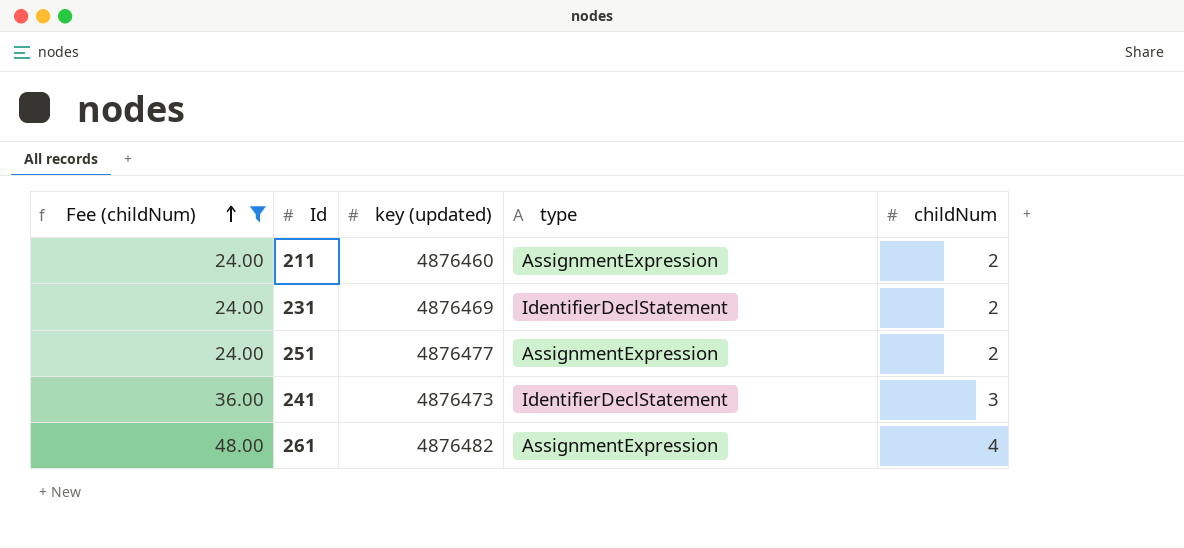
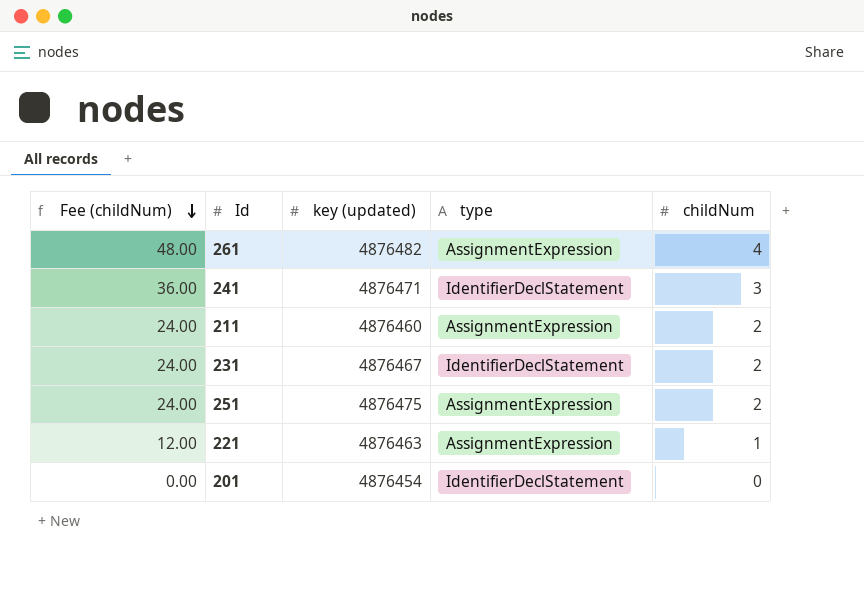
filter: Fee (childNum) >= 24.00 -> none
row order: Fee (childNum) ascending -> Fee (childNum) descending
241 | key (updated): 4876473 -> 4876471
231 | key (updated): 4876469 -> 4876467
251 | key (updated): 4876477 -> 4876475

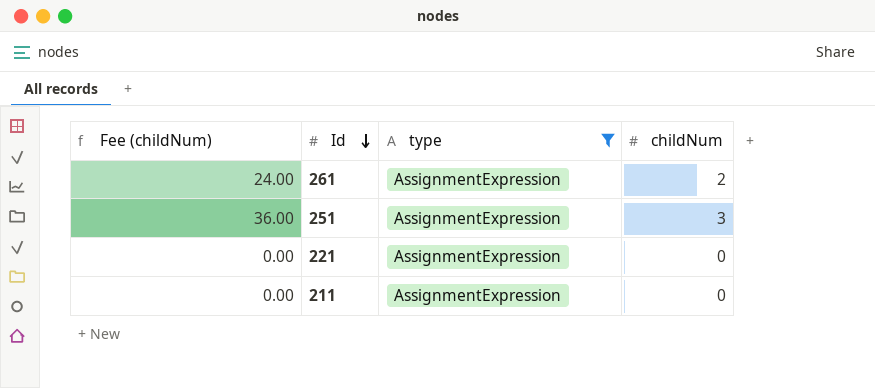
filter: none -> type = AssignmentExpression
row order: Fee (childNum) descending -> Id descending
column key (updated) | position: 3 -> none
261 | Fee (childNum): 48.00 -> 24.00
261 | childNum: 4 -> 2
251 | Fee (childNum): 24.00 -> 36.00
251 | childNum: 2 -> 3
221 | Fee (childNum): 12.00 -> 0.00
221 | childNum: 1 -> 0
211 | Fee (childNum): 24.00 -> 0.00
211 | childNum: 2 -> 0

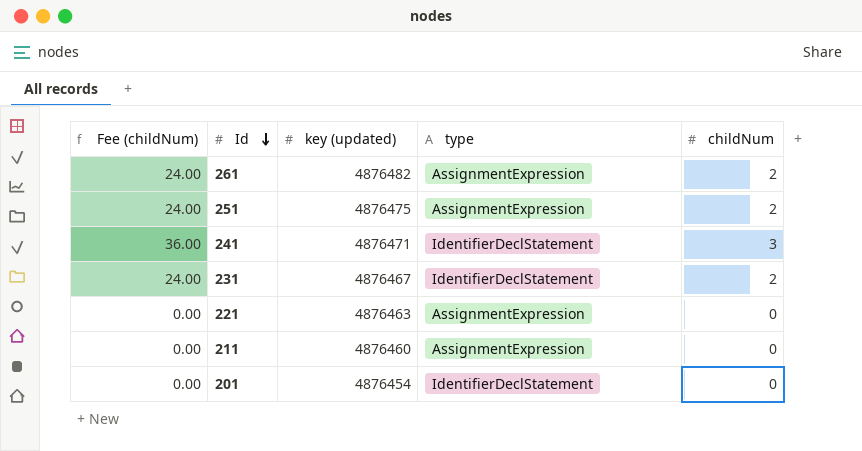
filter: type = AssignmentExpression -> none
column key (updated) | position: none -> 3
251 | Fee (childNum): 36.00 -> 24.00
251 | childNum: 3 -> 2

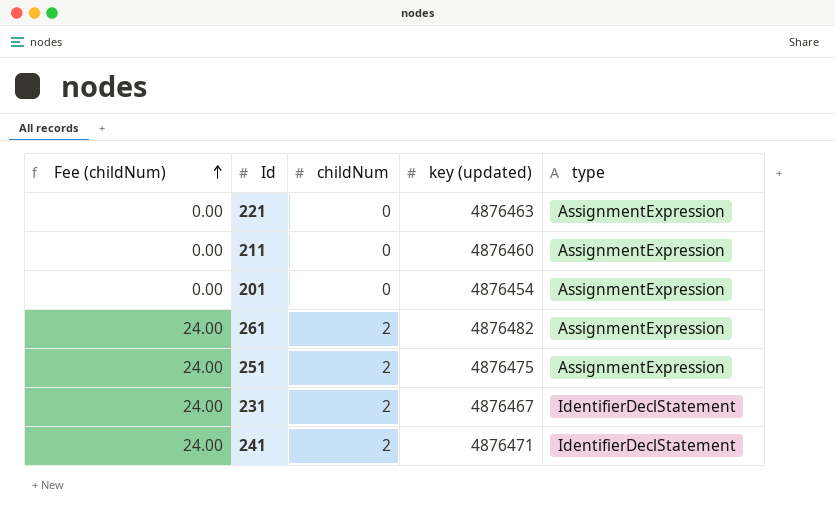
row order: Id descending -> Fee (childNum) ascending
column childNum | position: 5 -> 3
201 | type: IdentifierDeclStatement -> AssignmentExpression
241 | Fee (childNum): 36.00 -> 24.00
241 | childNum: 3 -> 2

